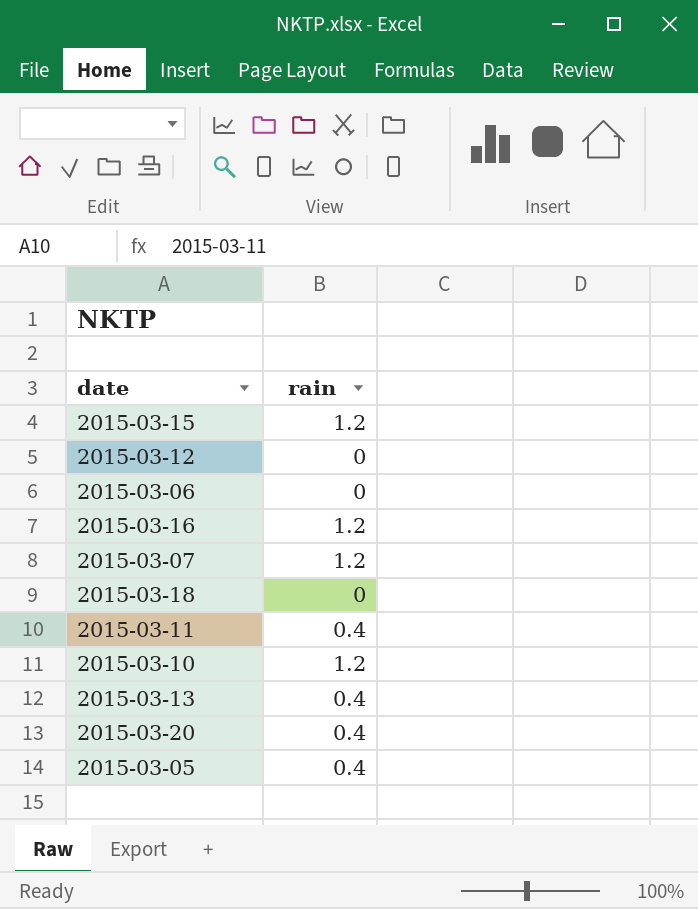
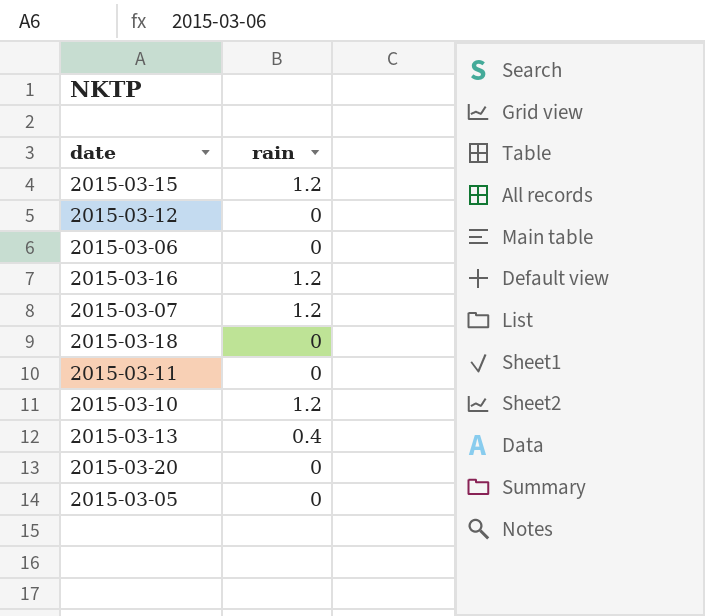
2015-03-11 | rain: 0.4 -> 0
2015-03-20 | rain: 0.4 -> 0
2015-03-05 | rain: 0.4 -> 0

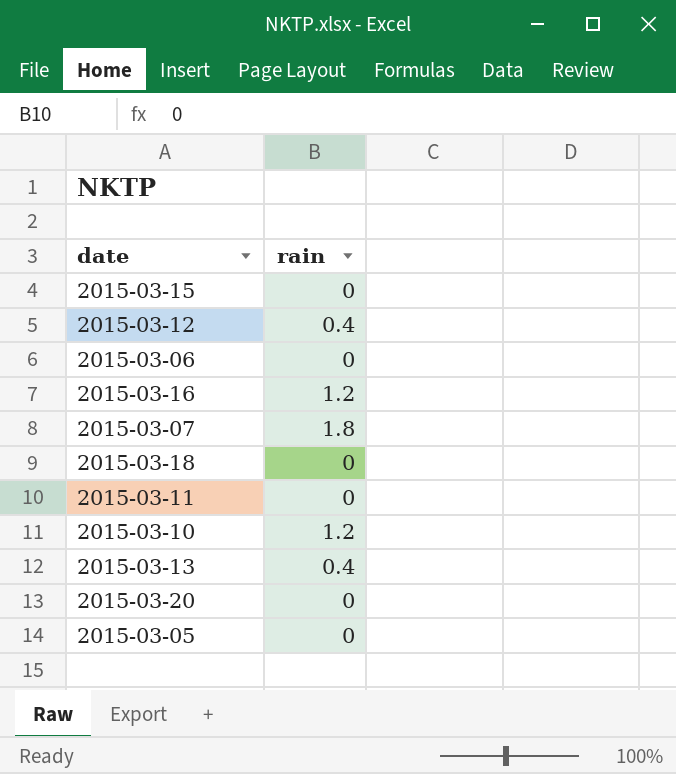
2015-03-15 | rain: 1.2 -> 0
2015-03-12 | rain: 0 -> 0.4
2015-03-07 | rain: 1.2 -> 1.8

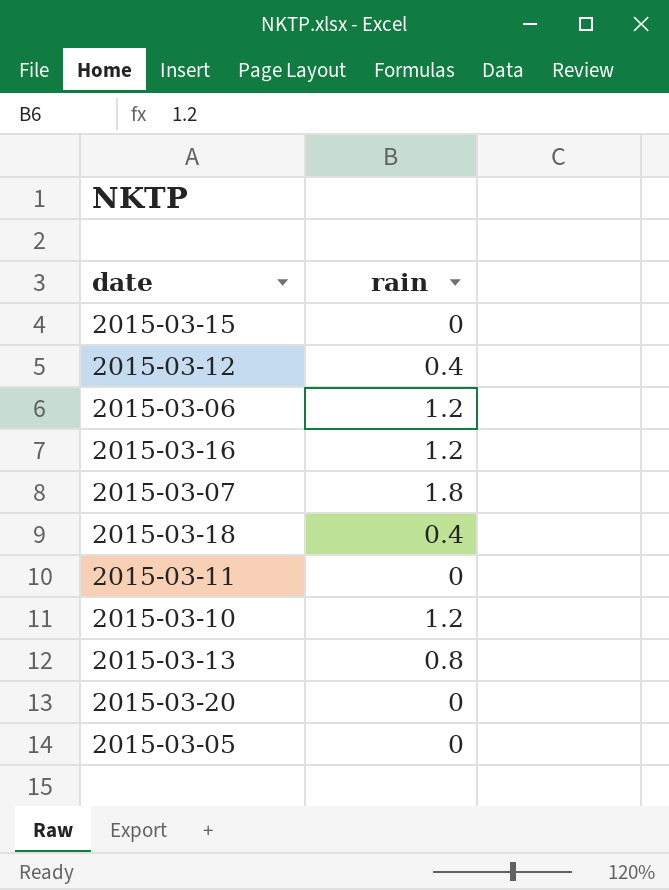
2015-03-06 | rain: 0 -> 1.2
2015-03-18 | rain: 0 -> 0.4
2015-03-13 | rain: 0.4 -> 0.8

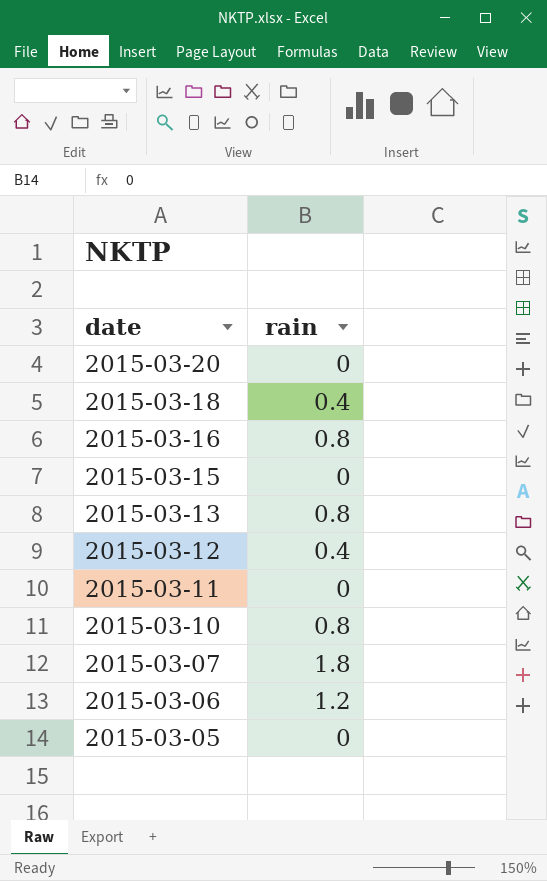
row order: none -> date descending
2015-03-16 | rain: 1.2 -> 0.8
2015-03-10 | rain: 1.2 -> 0.8

